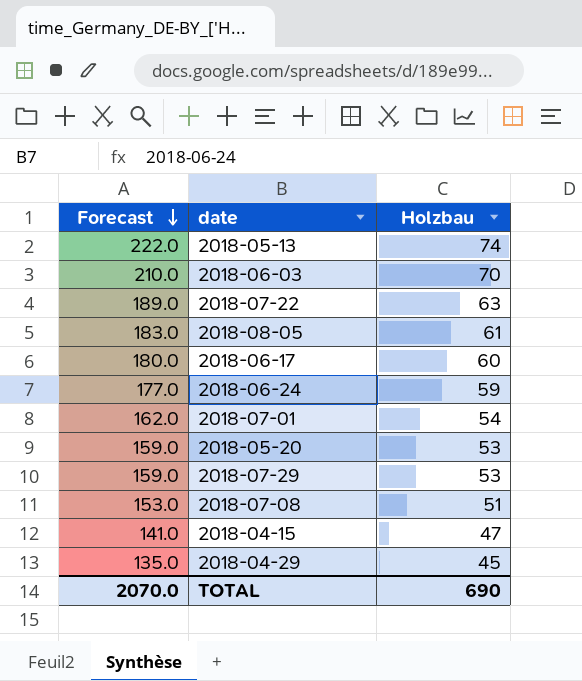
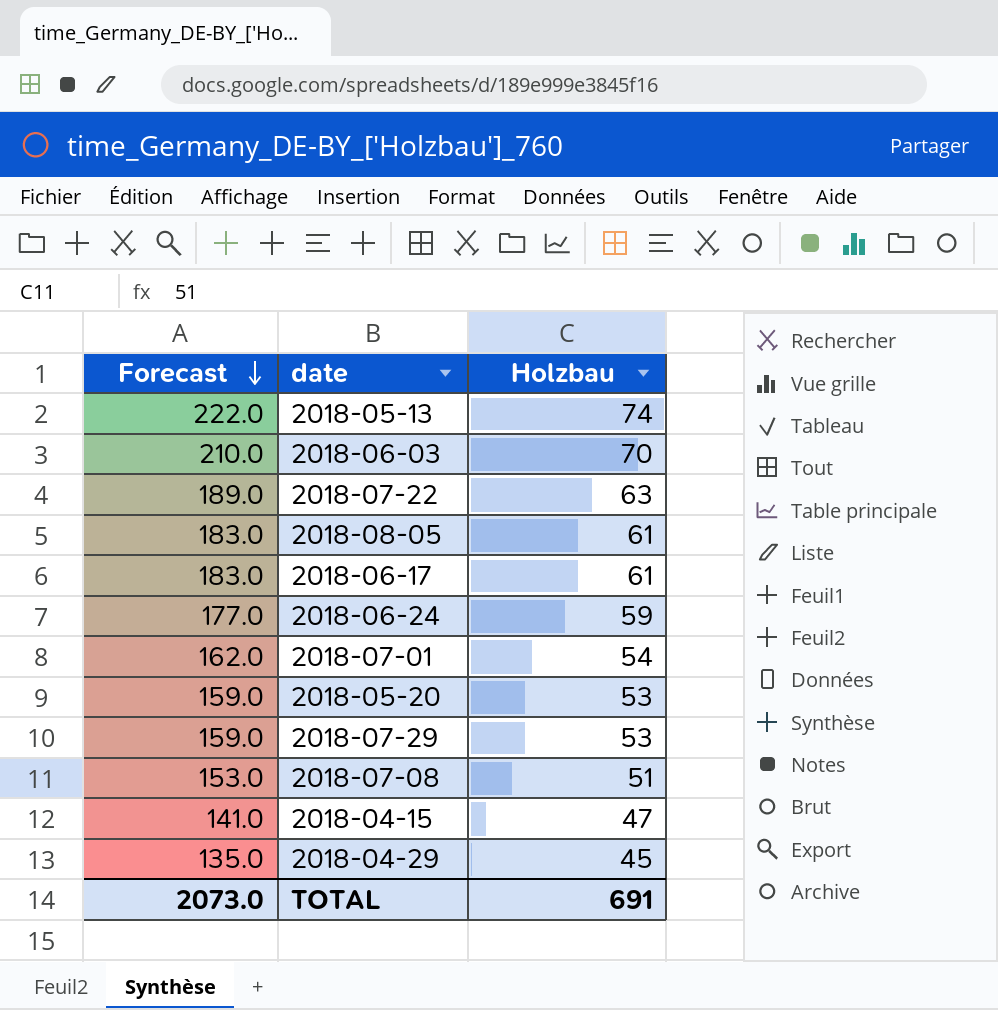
2018-06-17 | Forecast: 180.0 -> 183.0
2018-06-17 | Holzbau: 60 -> 61
TOTAL | Forecast: 2070.0 -> 2073.0
TOTAL | Holzbau: 690 -> 691

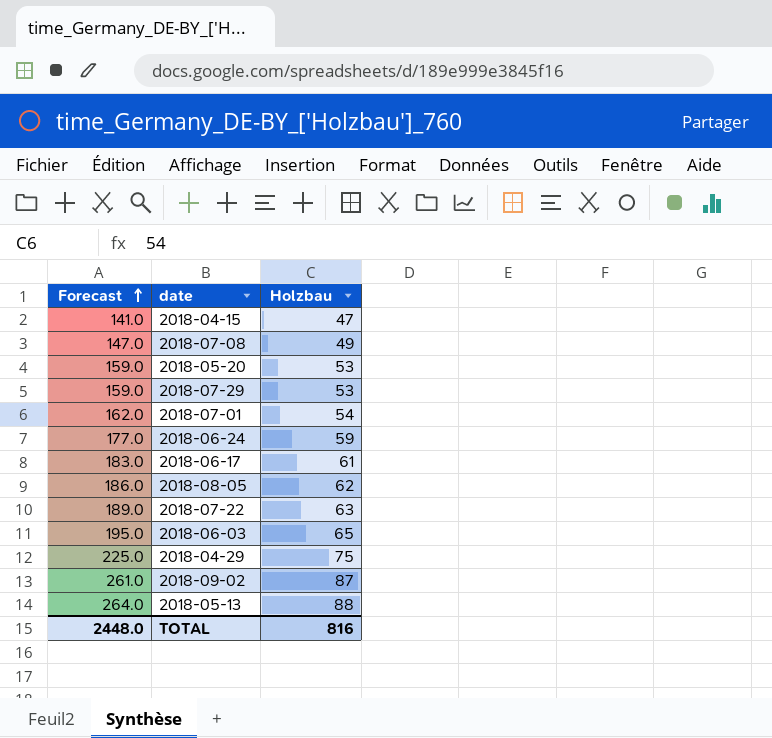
row order: Forecast descending -> Forecast ascending
2018-07-08 | Forecast: 153.0 -> 147.0
2018-07-08 | Holzbau: 51 -> 49
2018-08-05 | Forecast: 183.0 -> 186.0
2018-08-05 | Holzbau: 61 -> 62
2018-06-03 | Forecast: 210.0 -> 195.0
2018-06-03 | Holzbau: 70 -> 65
2018-04-29 | Forecast: 135.0 -> 225.0
2018-04-29 | Holzbau: 45 -> 75
row 2018-09-02: none -> 261.0 | 87
2018-05-13 | Forecast: 222.0 -> 264.0
2018-05-13 | Holzbau: 74 -> 88
TOTAL | Forecast: 2073.0 -> 2448.0
TOTAL | Holzbau: 691 -> 816

